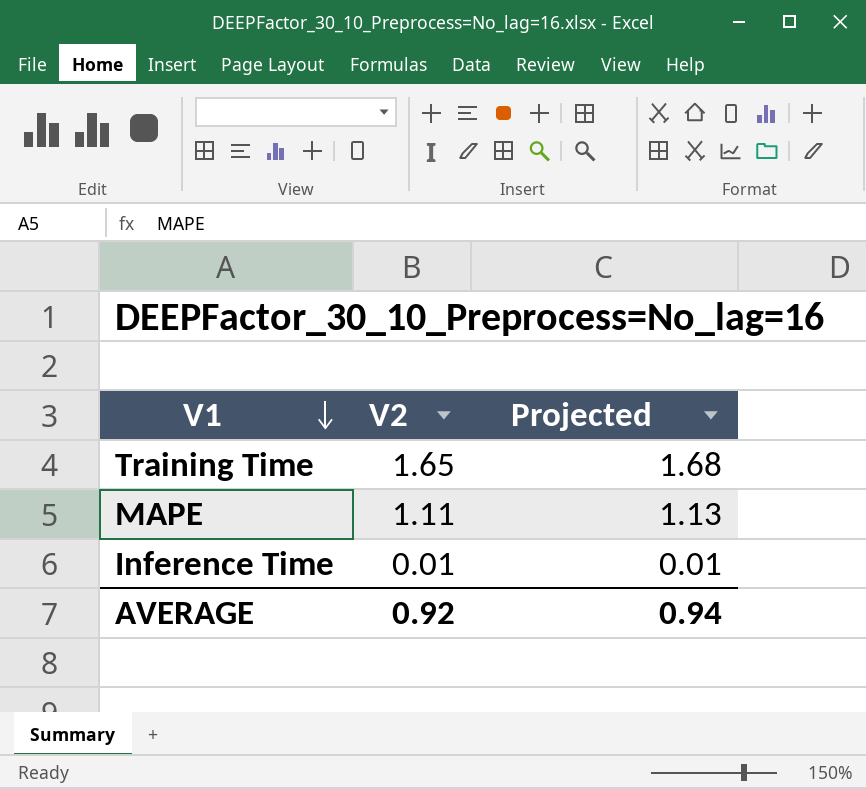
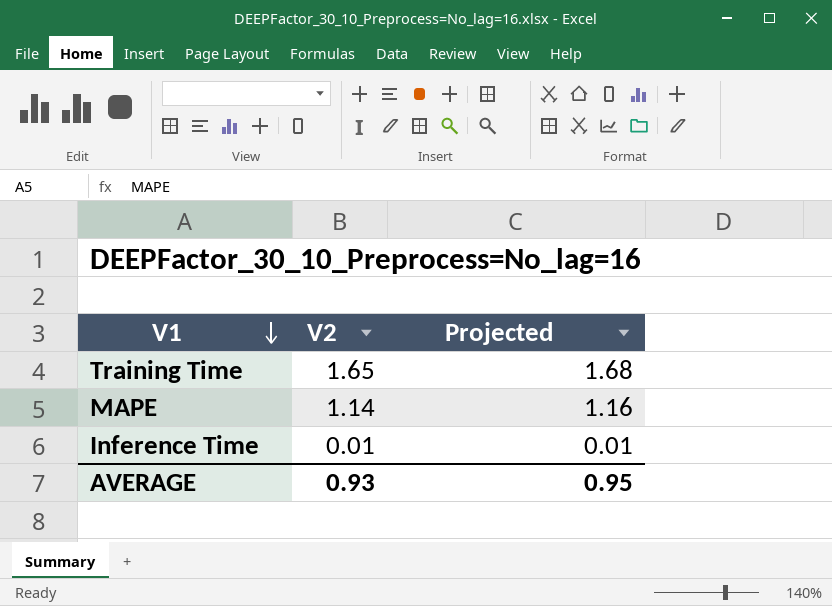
MAPE | V2: 1.11 -> 1.14
MAPE | Projected: 1.13 -> 1.16
AVERAGE | V2: 0.92 -> 0.93
AVERAGE | Projected: 0.94 -> 0.95

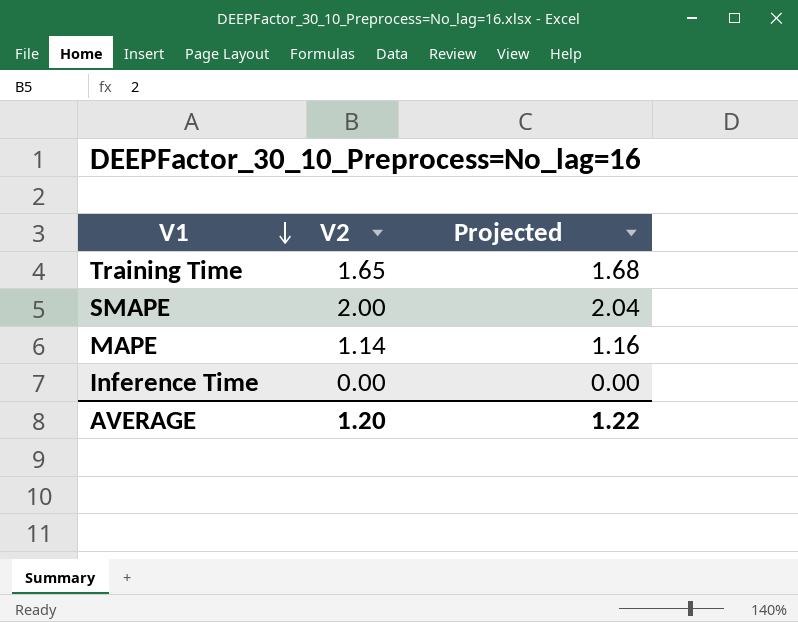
row SMAPE: none -> 2.00 | 2.04
Inference Time | V2: 0.01 -> 0.00
Inference Time | Projected: 0.01 -> 0.00
AVERAGE | V2: 0.93 -> 1.20
AVERAGE | Projected: 0.95 -> 1.22

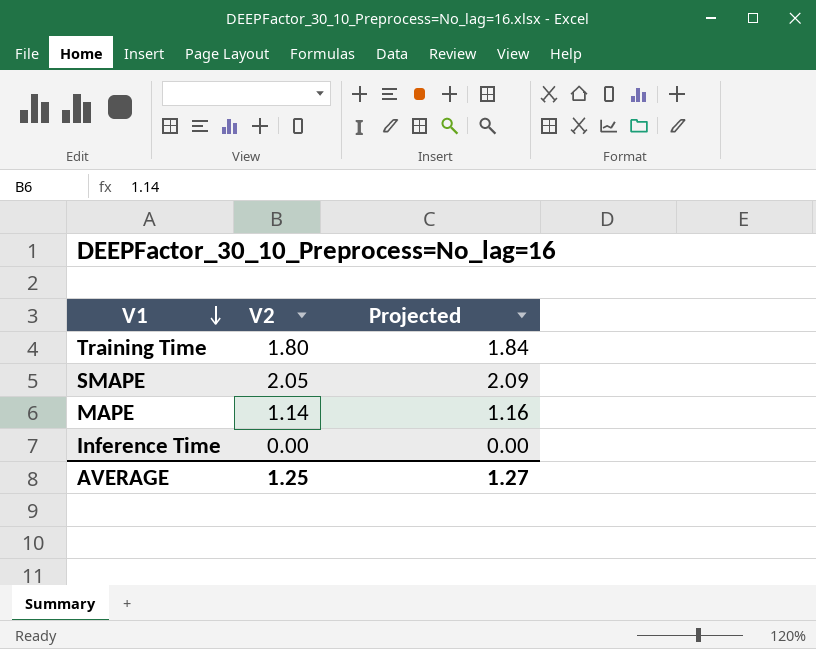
Training Time | V2: 1.65 -> 1.80
Training Time | Projected: 1.68 -> 1.84
SMAPE | V2: 2.00 -> 2.05
SMAPE | Projected: 2.04 -> 2.09
AVERAGE | V2: 1.20 -> 1.25
AVERAGE | Projected: 1.22 -> 1.27

